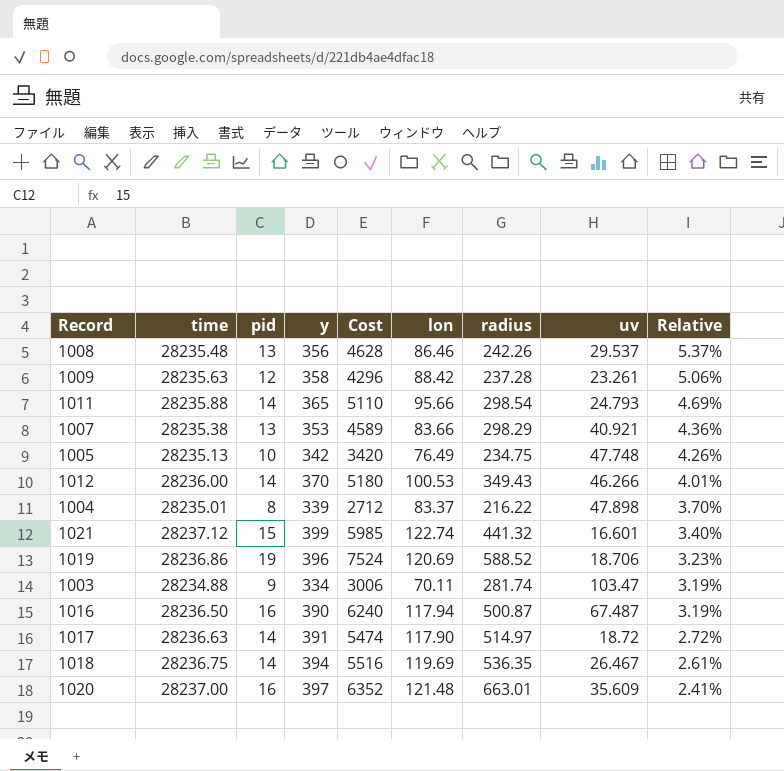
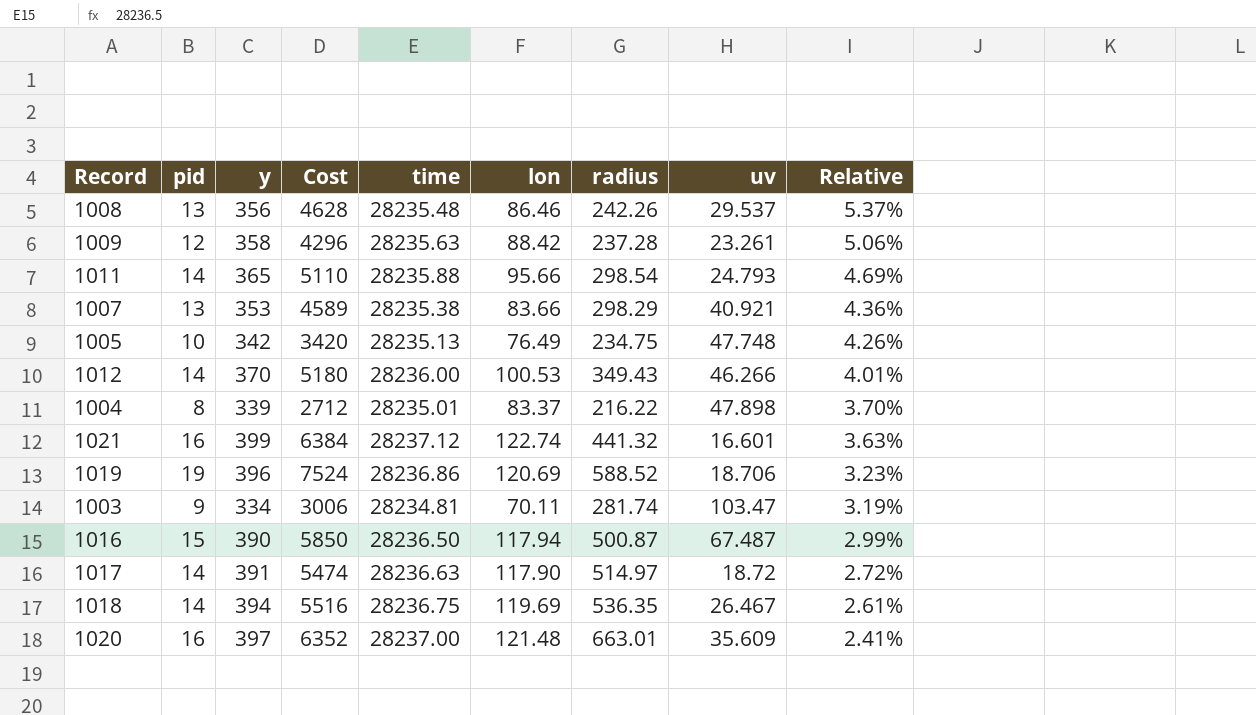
column time | position: 2 -> 5
1021 | pid: 15 -> 16
1021 | Cost: 5985 -> 6384
1021 | Relative: 3.40% -> 3.63%
1003 | time: 28234.88 -> 28234.81
1016 | pid: 16 -> 15
1016 | Cost: 6240 -> 5850
1016 | Relative: 3.19% -> 2.99%

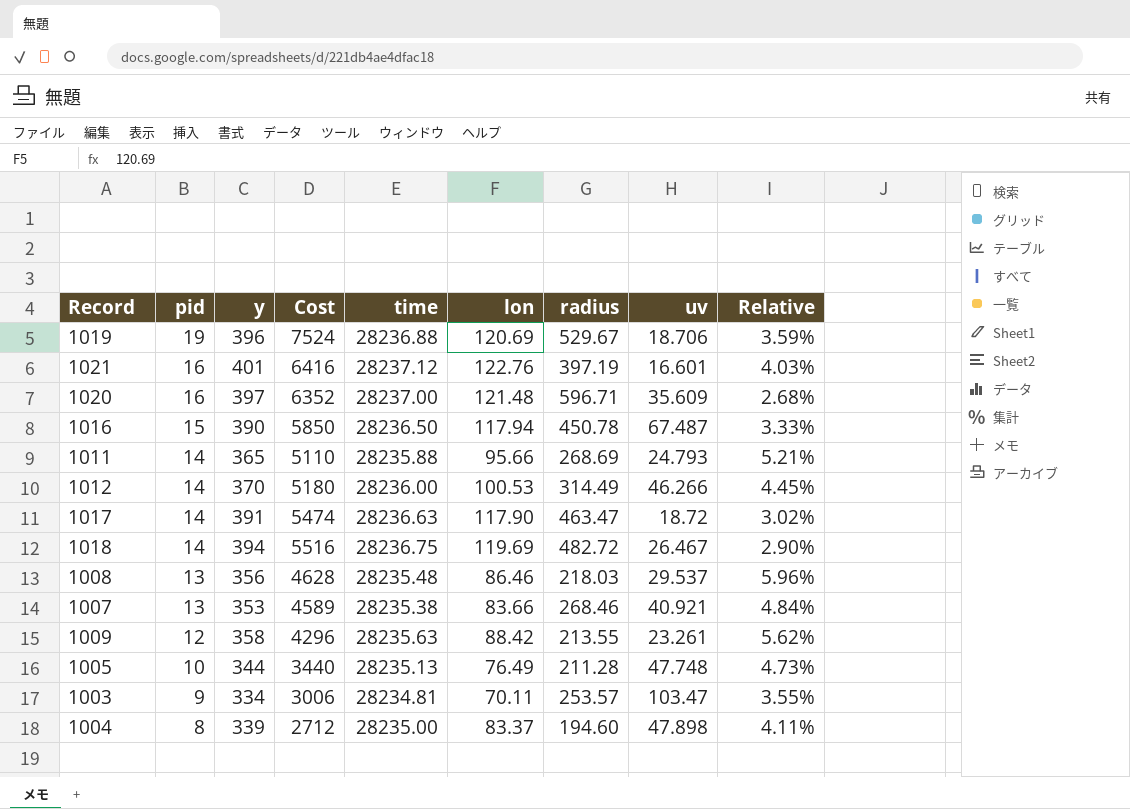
row order: Relative descending -> pid descending
1019 | time: 28236.86 -> 28236.88
1019 | radius: 588.52 -> 529.67
1019 | Relative: 3.23% -> 3.59%
1021 | y: 399 -> 401
1021 | Cost: 6384 -> 6416
1021 | lon: 122.74 -> 122.76
1021 | radius: 441.32 -> 397.19
1021 | Relative: 3.63% -> 4.03%
1020 | radius: 663.01 -> 596.71
1020 | Relative: 2.41% -> 2.68%
1016 | radius: 500.87 -> 450.78
1016 | Relative: 2.99% -> 3.33%
1011 | radius: 298.54 -> 268.69
1011 | Relative: 4.69% -> 5.21%
1012 | radius: 349.43 -> 314.49
1012 | Relative: 4.01% -> 4.45%
1017 | radius: 514.97 -> 463.47
1017 | Relative: 2.72% -> 3.02%
1018 | radius: 536.35 -> 482.72
1018 | Relative: 2.61% -> 2.90%
1008 | radius: 242.26 -> 218.03
1008 | Relative: 5.37% -> 5.96%
1007 | radius: 298.29 -> 268.46
1007 | Relative: 4.36% -> 4.84%
1009 | radius: 237.28 -> 213.55
1009 | Relative: 5.06% -> 5.62%
1005 | y: 342 -> 344
1005 | Cost: 3420 -> 3440
1005 | radius: 234.75 -> 211.28
1005 | Relative: 4.26% -> 4.73%
1003 | radius: 281.74 -> 253.57
1003 | Relative: 3.19% -> 3.55%
1004 | time: 28235.01 -> 28235.00
1004 | radius: 216.22 -> 194.60
1004 | Relative: 3.70% -> 4.11%

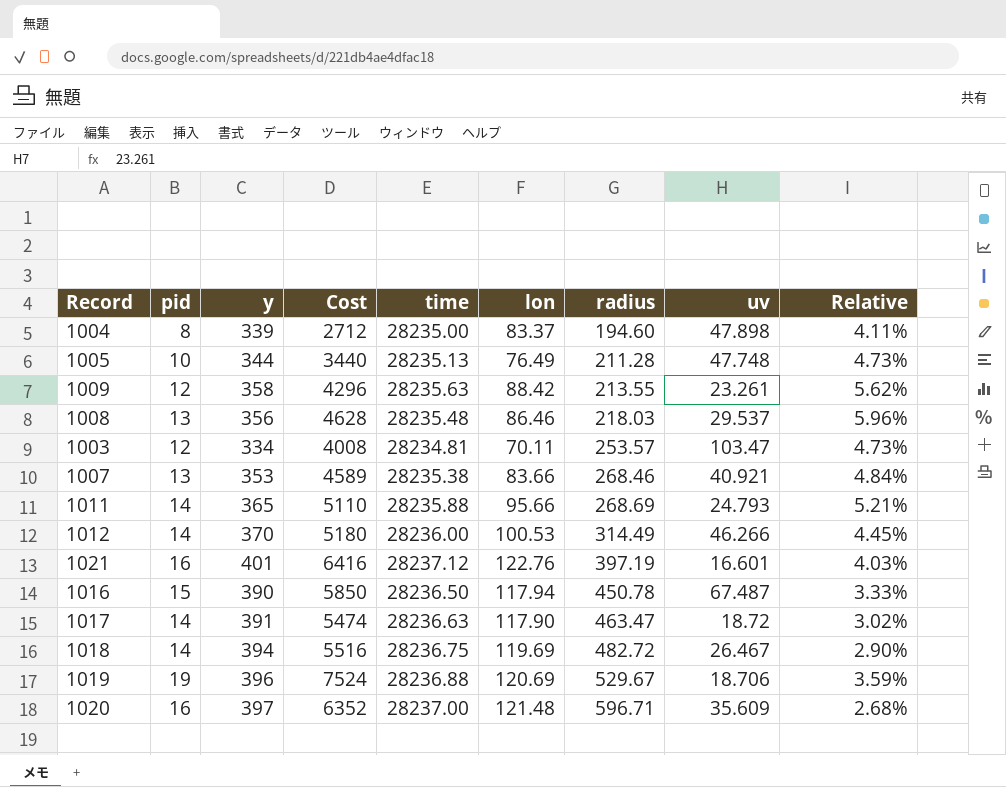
row order: pid descending -> radius ascending
1003 | pid: 9 -> 12
1003 | Cost: 3006 -> 4008
1003 | Relative: 3.55% -> 4.73%

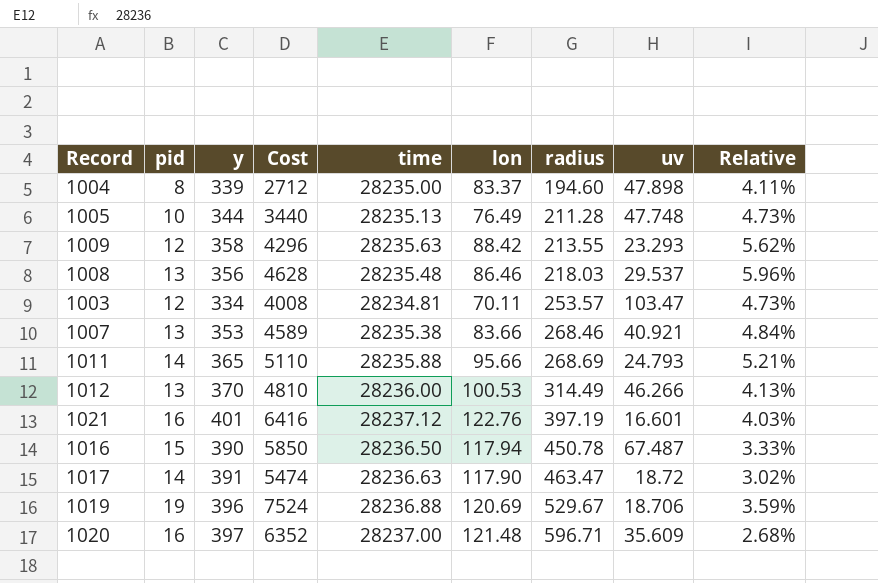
row 1018: 14 | 394 | 5516 | 28236.75 | 119.69 | 482.72 | 26.467 | 2.90% -> none
1009 | uv: 23.261 -> 23.293
1012 | pid: 14 -> 13
1012 | Cost: 5180 -> 4810
1012 | Relative: 4.45% -> 4.13%

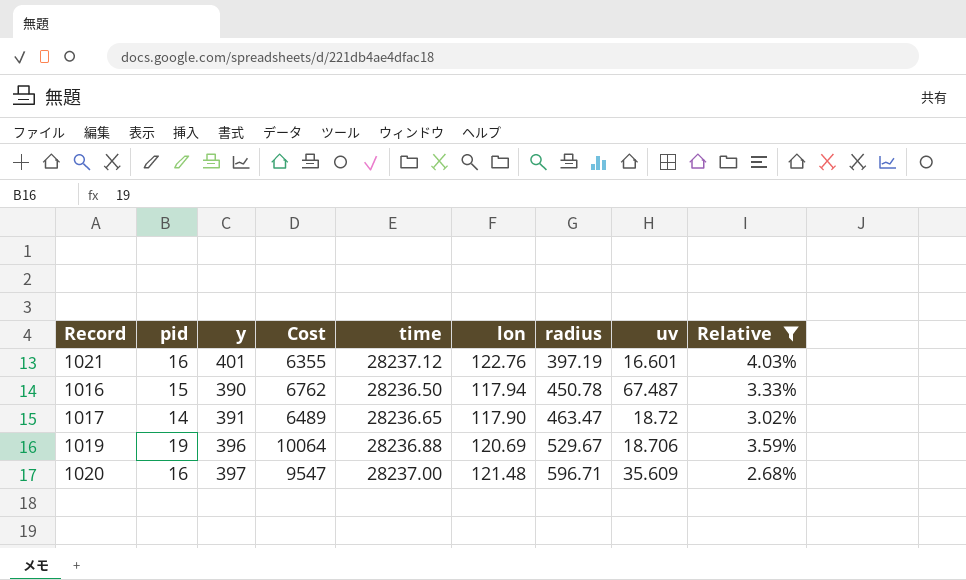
filter: none -> Relative <= 4.03%
column Cost | formula: [pid] * [y] -> [pid] * [radius]
1017 | time: 28236.63 -> 28236.65

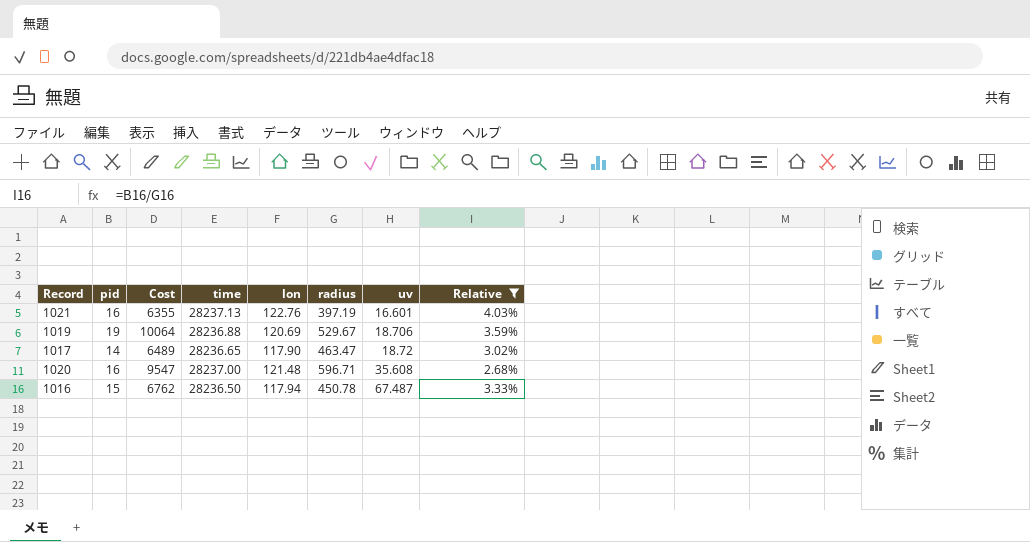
row order: radius ascending -> uv ascending
column y | position: 3 -> none
1021 | time: 28237.12 -> 28237.13
1020 | uv: 35.609 -> 35.608

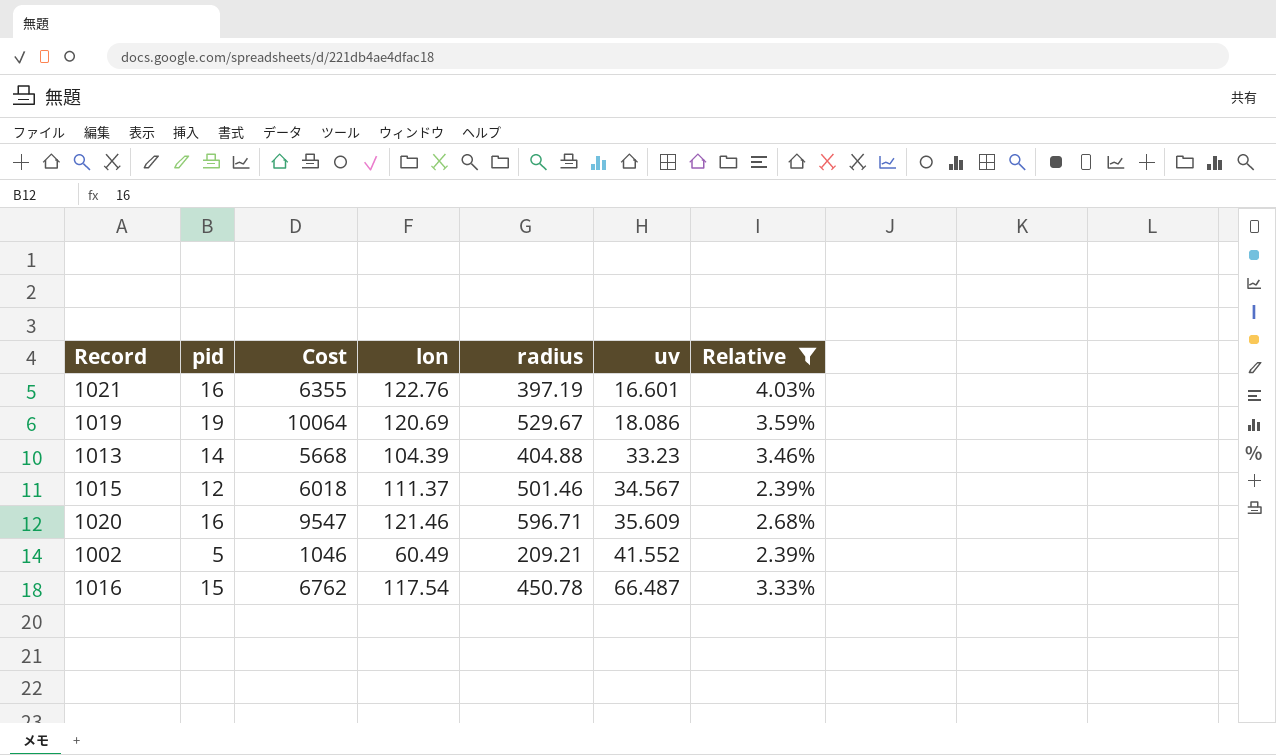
column time | position: 4 -> none
row 1017: 14 | 6489 | 28236.65 | 117.90 | 463.47 | 18.72 | 3.02% -> none
1019 | uv: 18.706 -> 18.086
row 1013: none -> 14 | 5668 | 104.39 | 404.88 | 33.23 | 3.46%
row 1015: none -> 12 | 6018 | 111.37 | 501.46 | 34.567 | 2.39%
1020 | lon: 121.48 -> 121.46
1020 | uv: 35.608 -> 35.609
row 1002: none -> 5 | 1046 | 60.49 | 209.21 | 41.552 | 2.39%
1016 | lon: 117.94 -> 117.54
1016 | uv: 67.487 -> 66.487

